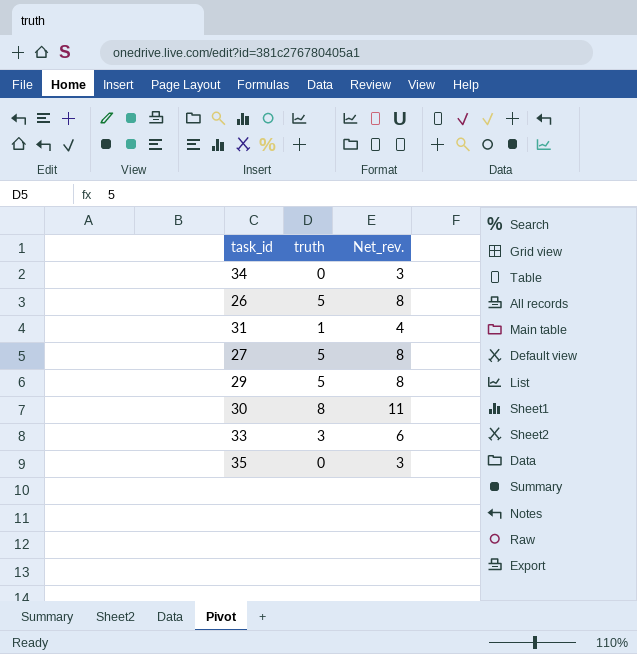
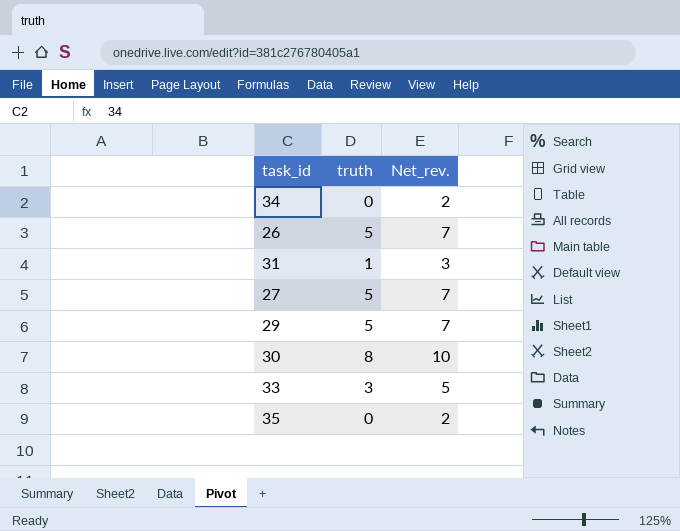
column Net_rev. | formula: [truth] + 3 -> [truth] + 2

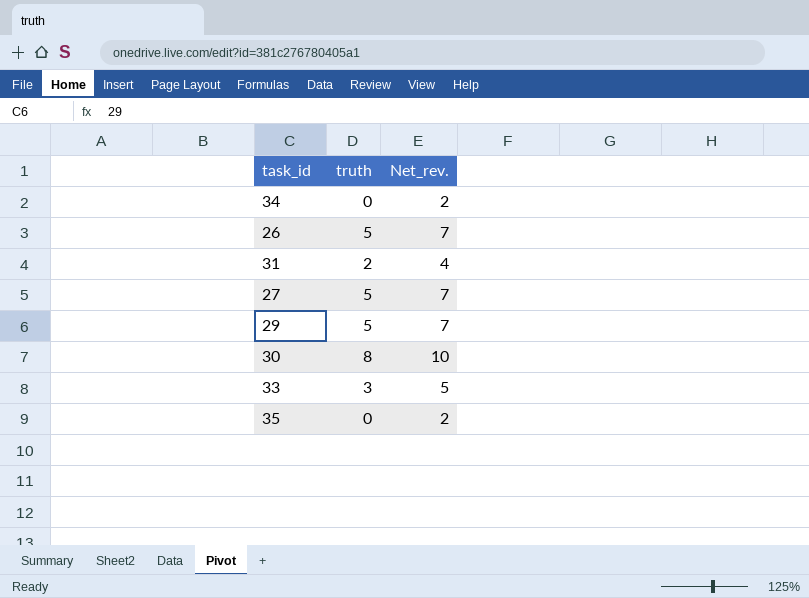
31 | truth: 1 -> 2
31 | Net_rev.: 3 -> 4

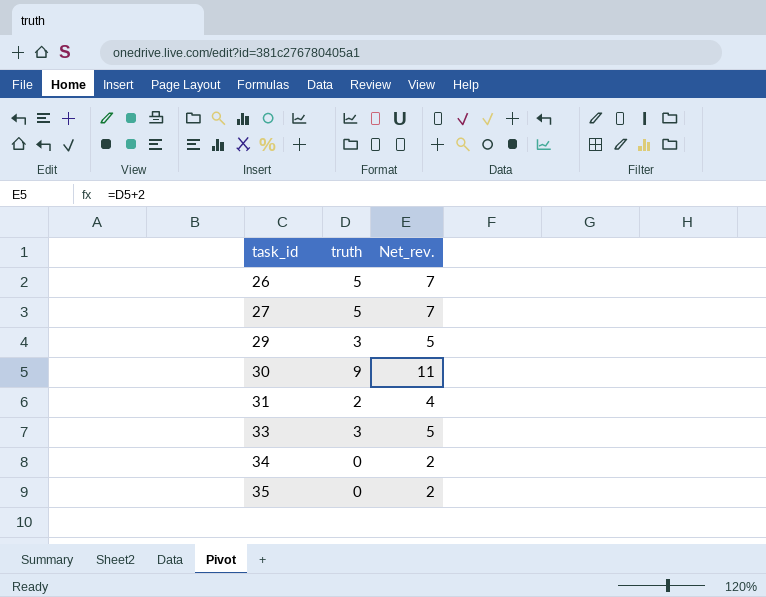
row order: none -> task_id ascending
29 | truth: 5 -> 3
29 | Net_rev.: 7 -> 5
30 | truth: 8 -> 9
30 | Net_rev.: 10 -> 11

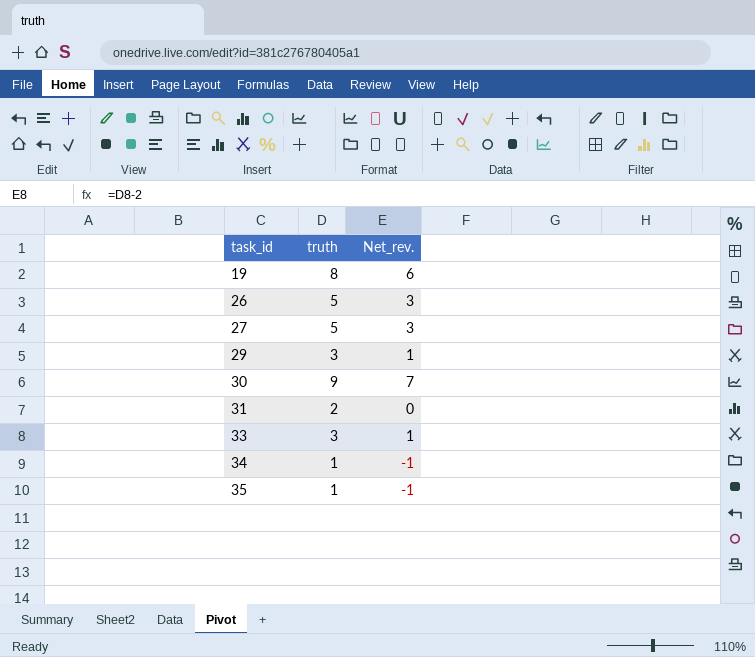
column Net_rev. | formula: [truth] + 2 -> [truth] - 2
row 19: none -> 8 | 6
34 | truth: 0 -> 1
35 | truth: 0 -> 1

